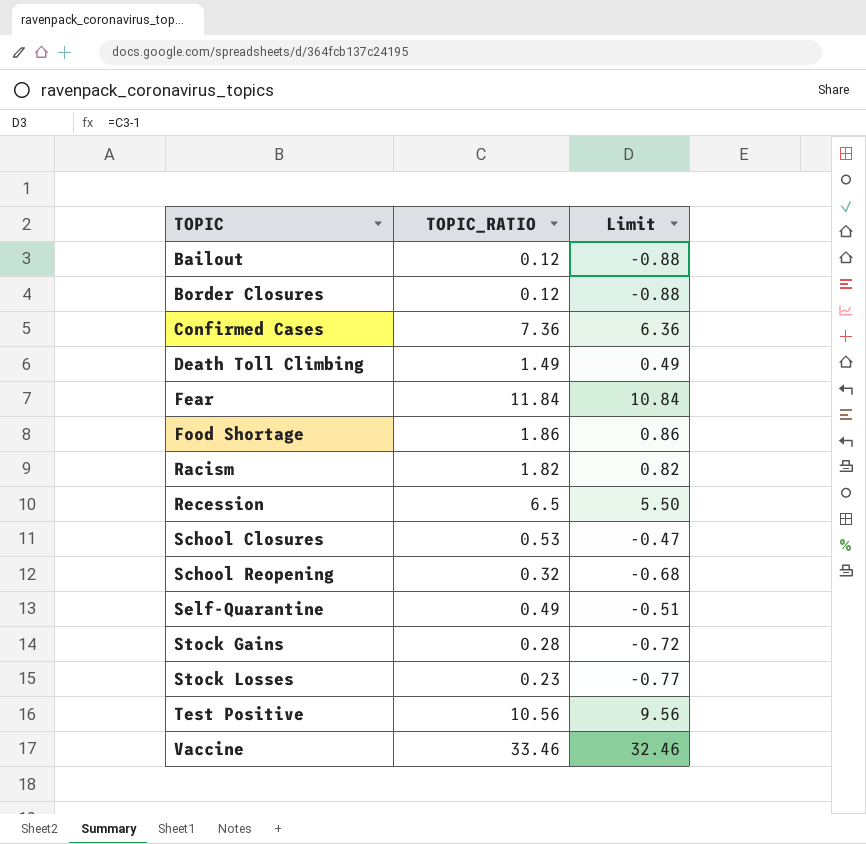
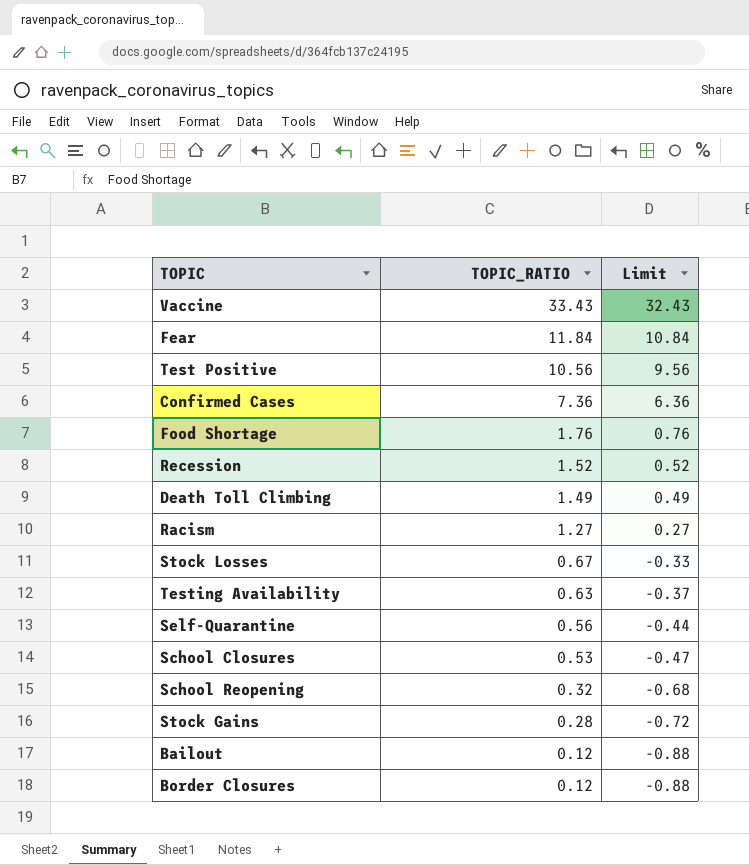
row order: TOPIC ascending -> TOPIC_RATIO descending
Vaccine | TOPIC_RATIO: 33.46 -> 33.43
Vaccine | Limit: 32.46 -> 32.43
Food Shortage | TOPIC_RATIO: 1.86 -> 1.76
Food Shortage | Limit: 0.86 -> 0.76
Recession | TOPIC_RATIO: 6.5 -> 1.52
Recession | Limit: 5.50 -> 0.52
Racism | TOPIC_RATIO: 1.82 -> 1.27
Racism | Limit: 0.82 -> 0.27
Stock Losses | TOPIC_RATIO: 0.23 -> 0.67
Stock Losses | Limit: -0.77 -> -0.33
row Testing Availability: none -> 0.63 | -0.37
Self-Quarantine | TOPIC_RATIO: 0.49 -> 0.56
Self-Quarantine | Limit: -0.51 -> -0.44

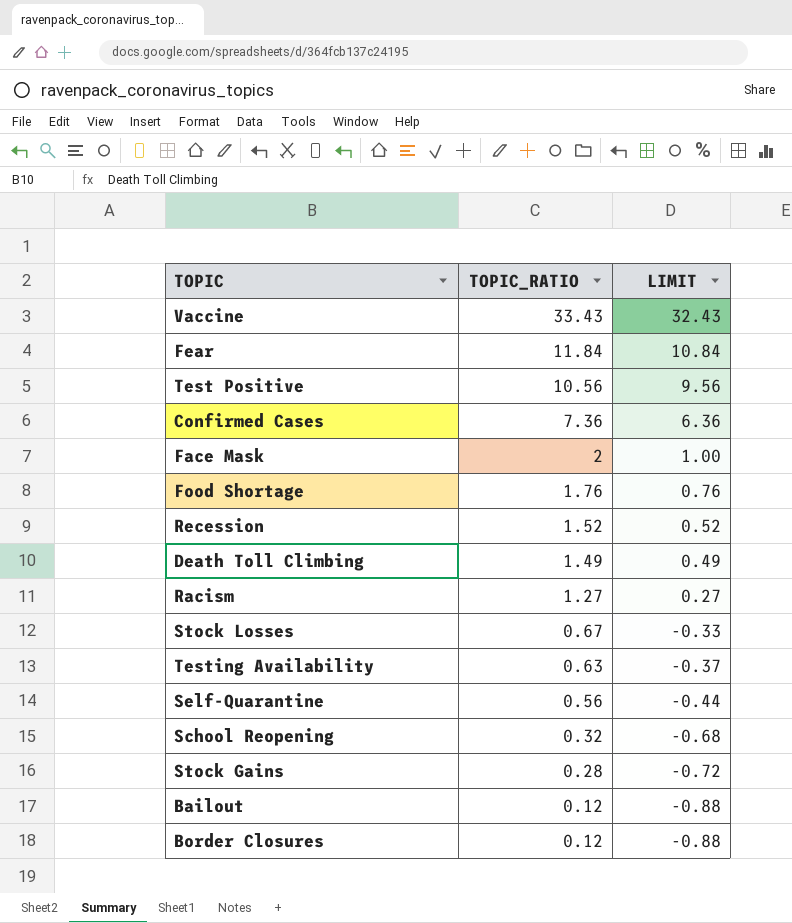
column name: Limit -> LIMIT
row School Closures: 0.53 | -0.47 -> none
row Face Mask: none -> 2 | 1.00

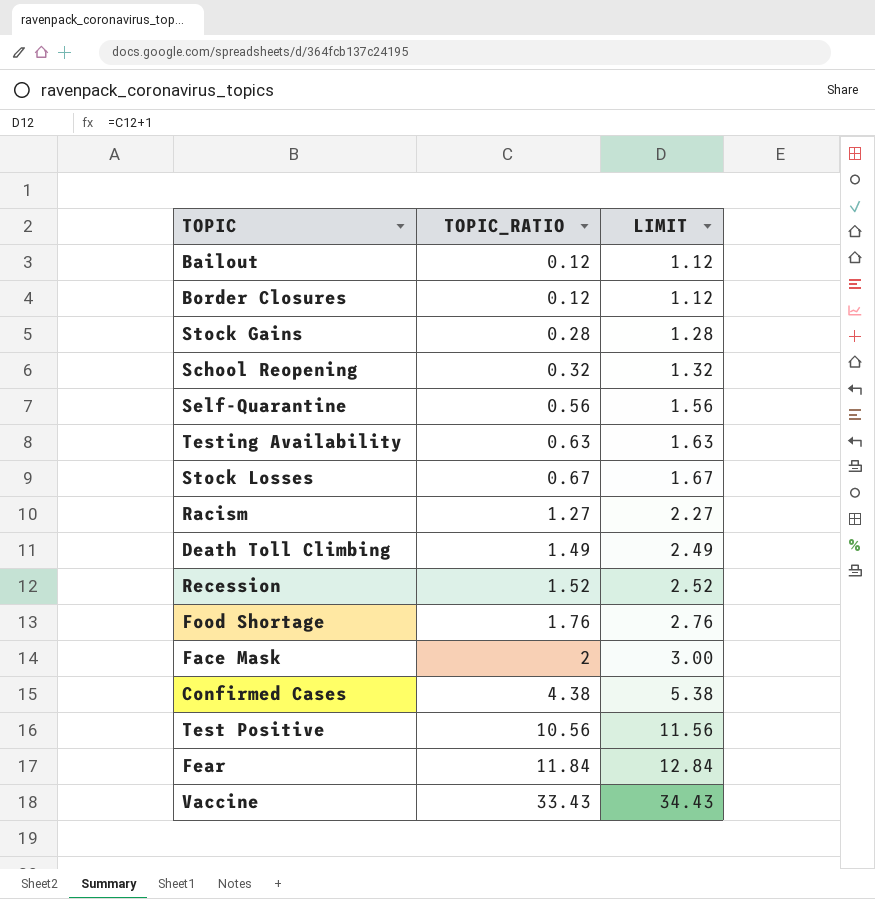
row order: TOPIC_RATIO descending -> TOPIC_RATIO ascending
column LIMIT | formula: [TOPIC_RATIO] - 1 -> [TOPIC_RATIO] + 1
Confirmed Cases | TOPIC_RATIO: 7.36 -> 4.38

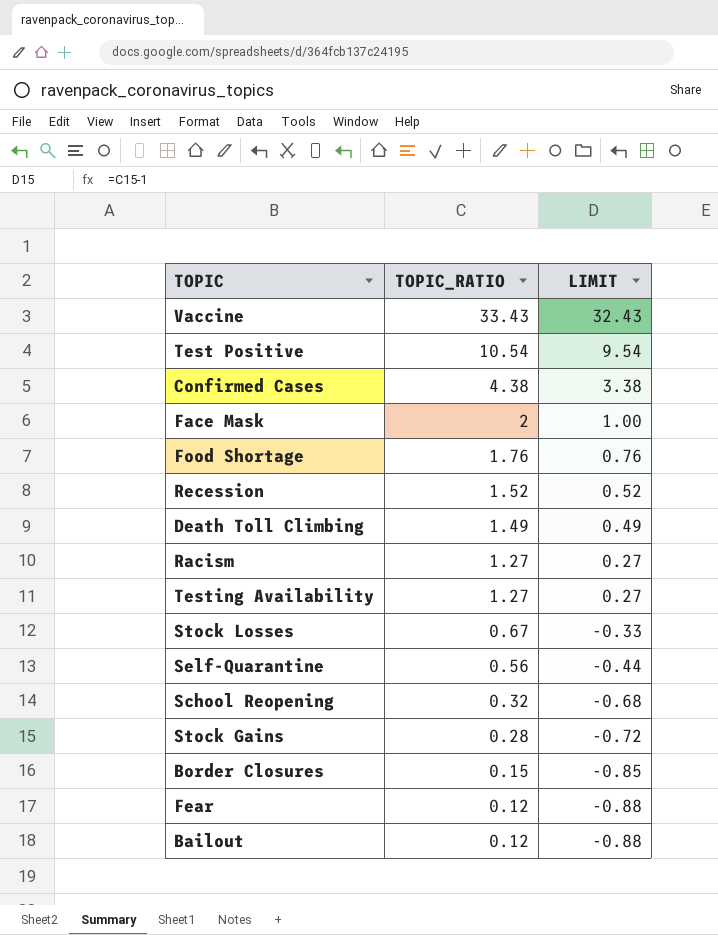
row order: TOPIC_RATIO ascending -> TOPIC_RATIO descending
column LIMIT | formula: [TOPIC_RATIO] + 1 -> [TOPIC_RATIO] - 1
Test Positive | TOPIC_RATIO: 10.56 -> 10.54
Testing Availability | TOPIC_RATIO: 0.63 -> 1.27
Border Closures | TOPIC_RATIO: 0.12 -> 0.15
Fear | TOPIC_RATIO: 11.84 -> 0.12

